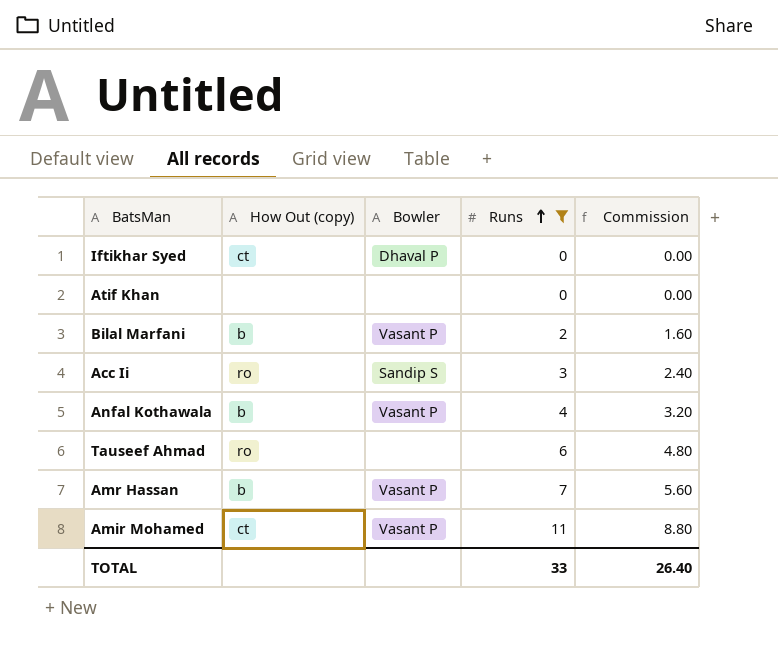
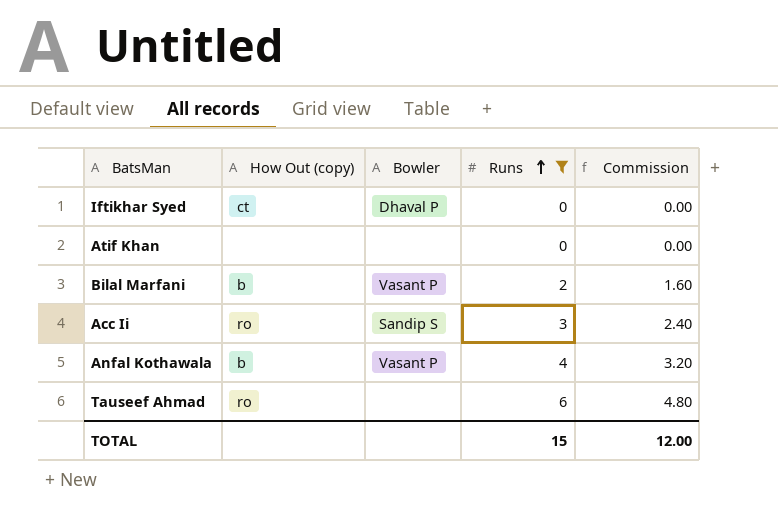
row Amr Hassan: b | Vasant P | 7 | 5.60 -> none
row Amir Mohamed: ct | Vasant P | 11 | 8.80 -> none
TOTAL | Runs: 33 -> 15
TOTAL | Commission: 26.40 -> 12.00

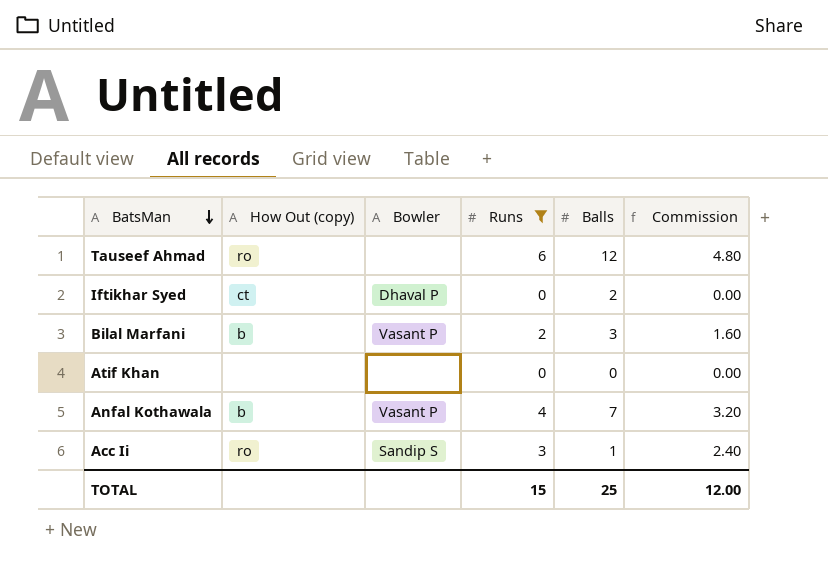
row order: Runs ascending -> BatsMan descending
column Balls | position: none -> 5

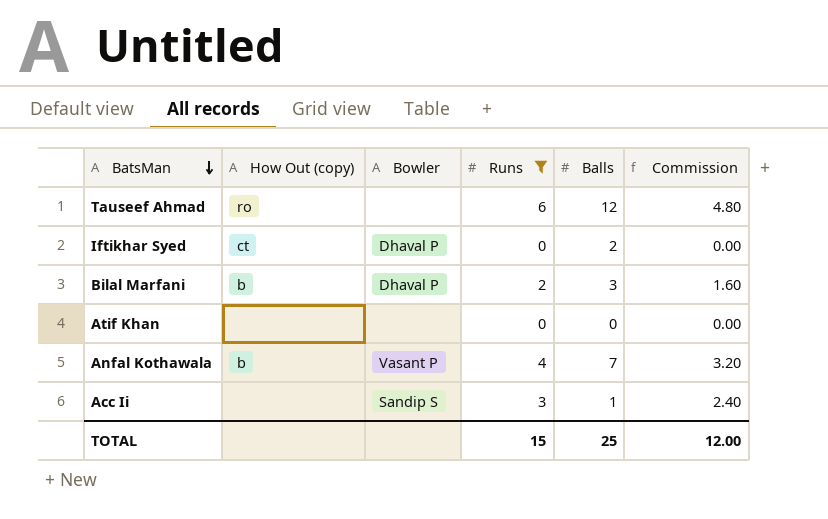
Bilal Marfani | Bowler: Vasant P -> Dhaval P
Acc Ii | How Out (copy): ro -> none

